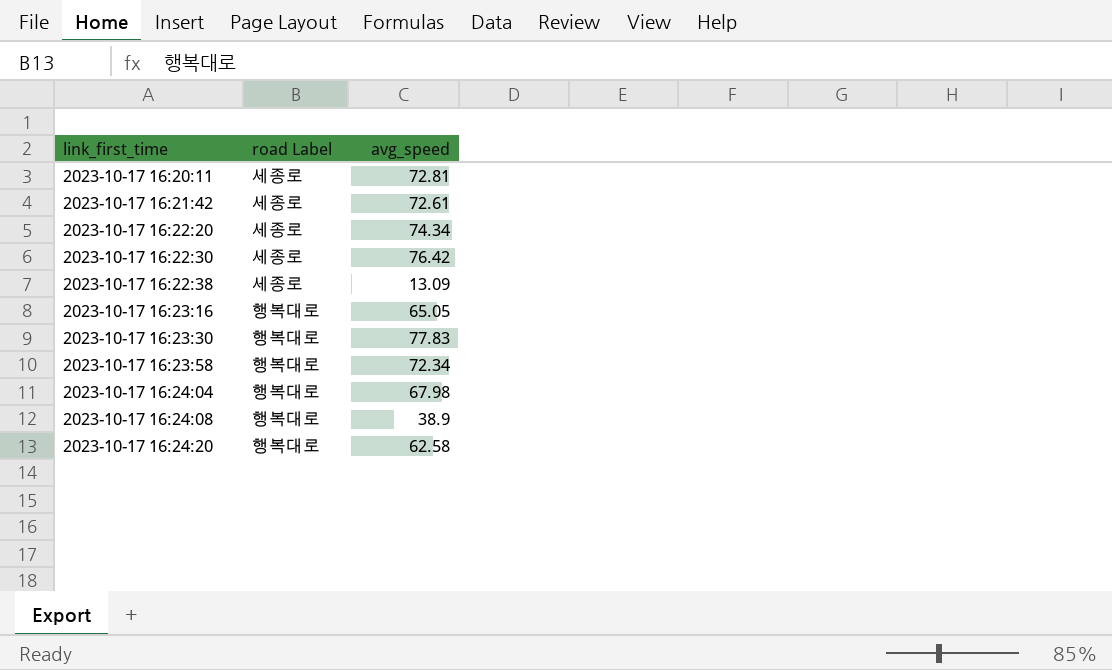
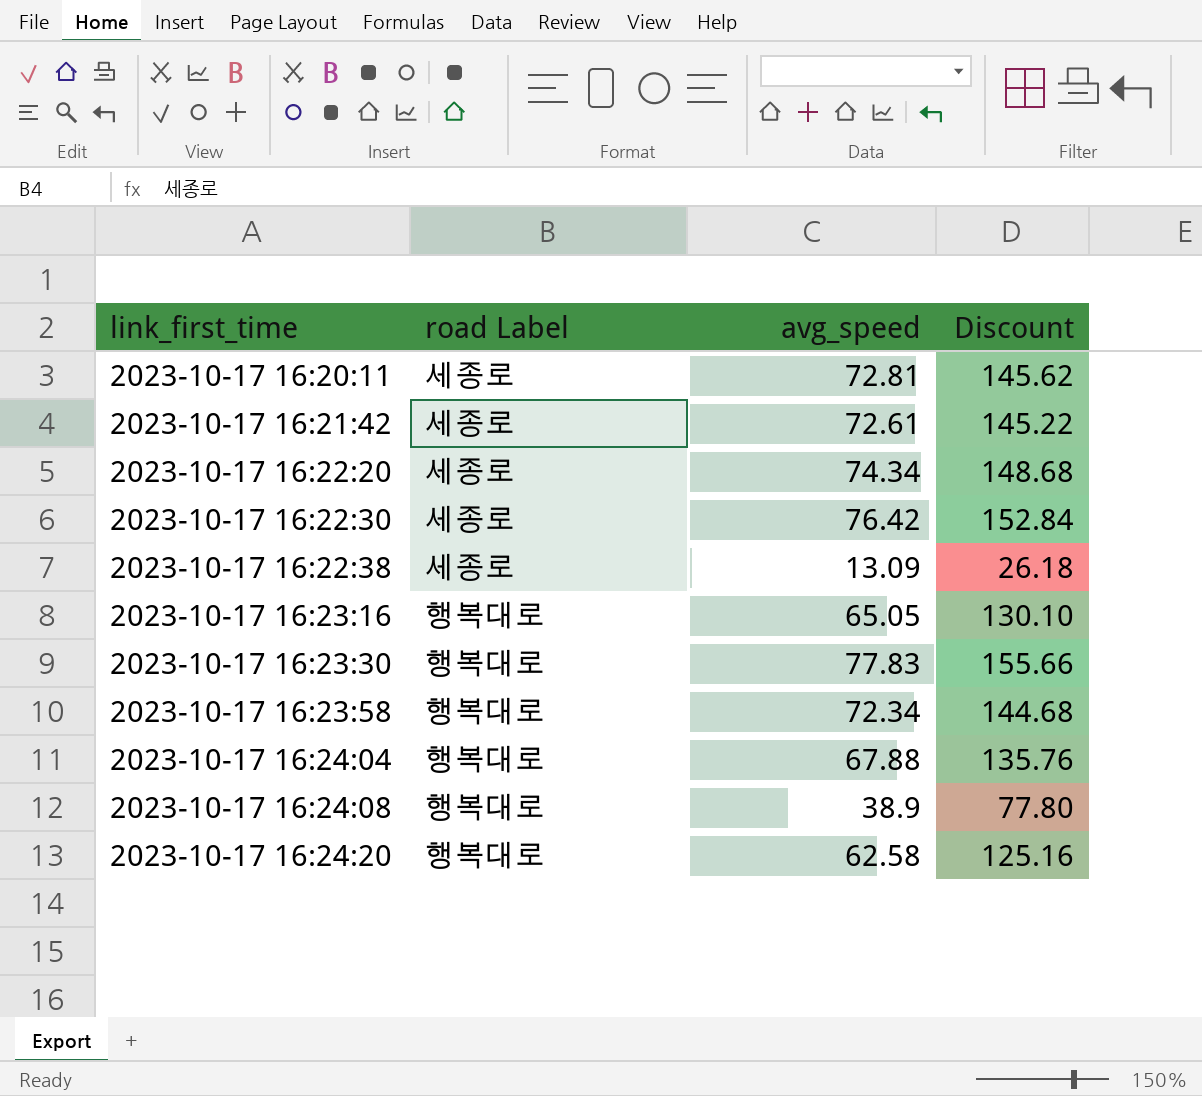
column Discount | formula: none -> [avg_speed] * 2
2023-10-17 16:24:04 | avg_speed: 67.98 -> 67.88

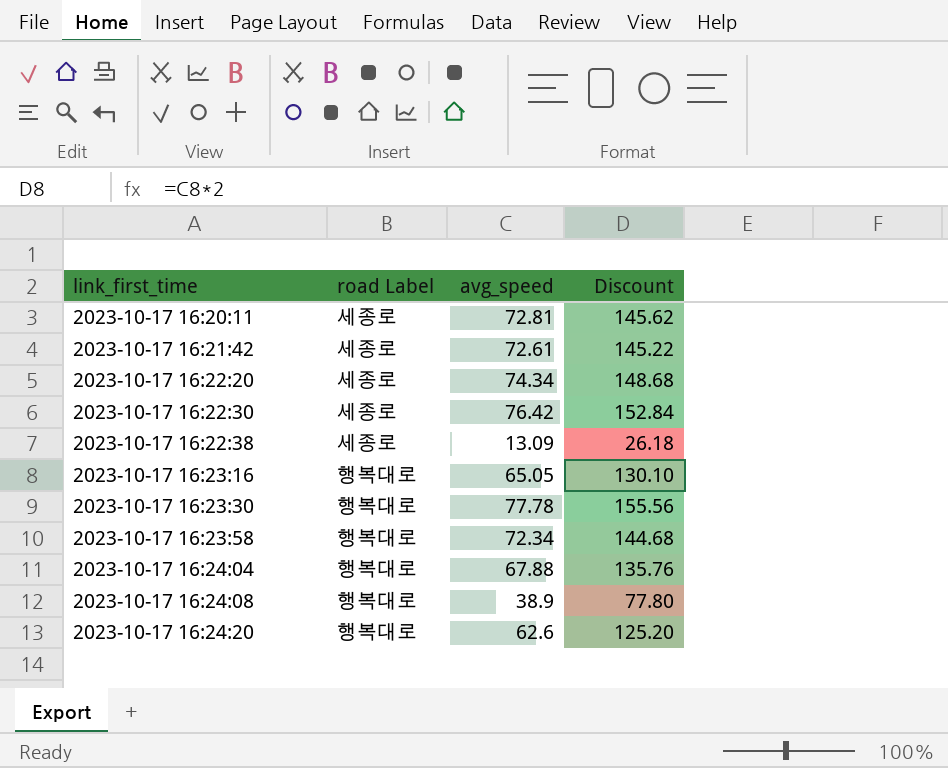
2023-10-17 16:23:30 | avg_speed: 77.83 -> 77.78
2023-10-17 16:23:30 | Discount: 155.66 -> 155.56
2023-10-17 16:24:20 | avg_speed: 62.58 -> 62.6
2023-10-17 16:24:20 | Discount: 125.16 -> 125.20

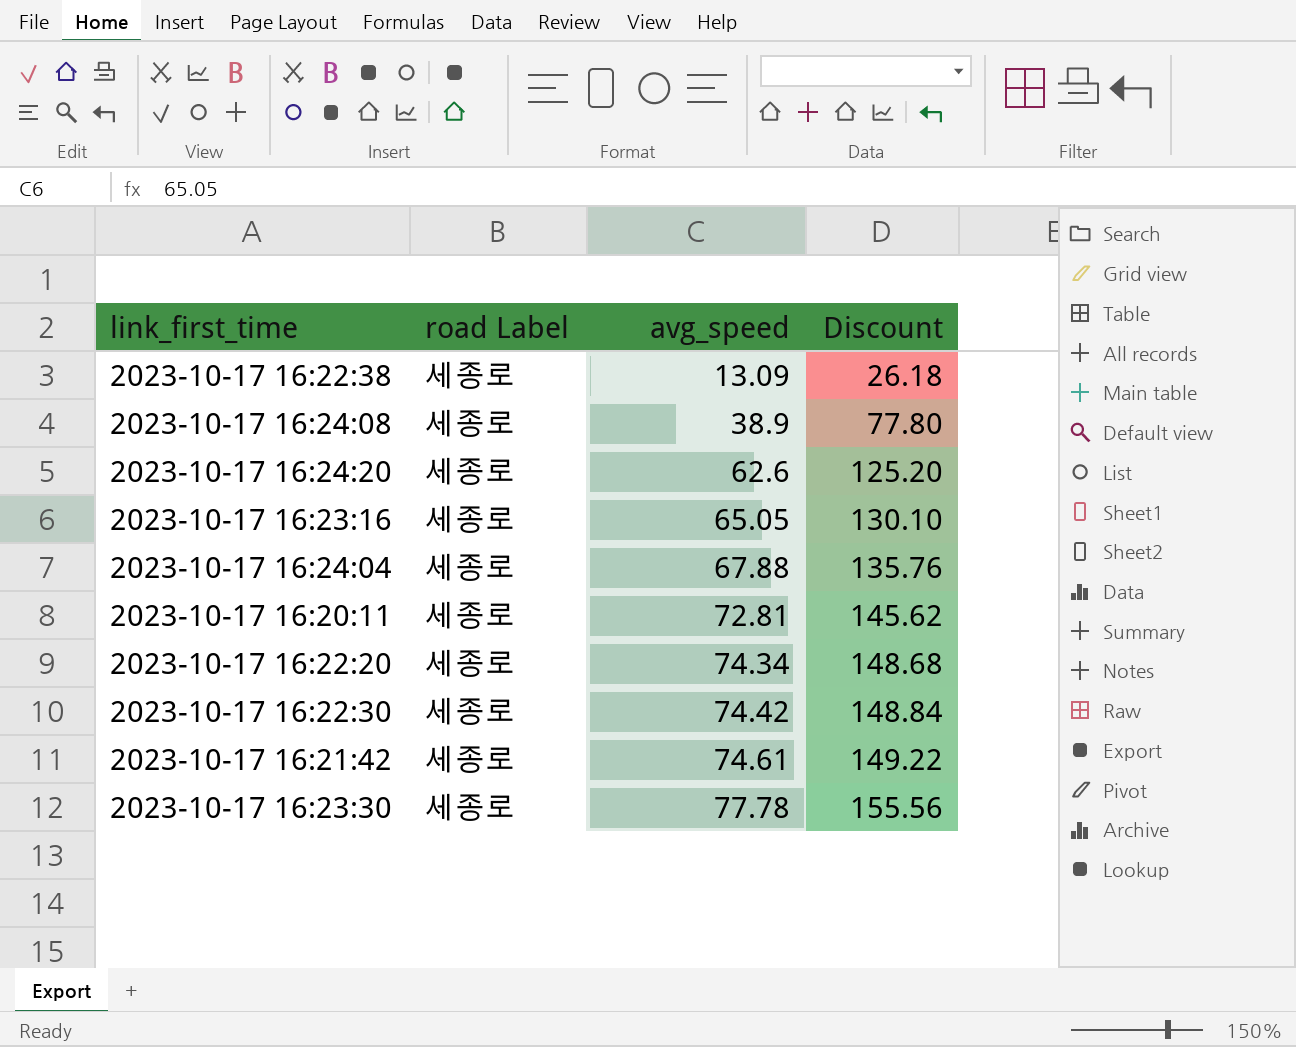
row order: link_first_time ascending -> avg_speed ascending
row 2023-10-17 16:23:58: 행복대로 | 72.34 | 144.68 -> none
2023-10-17 16:24:08 | road Label: 행복대로 -> 세종로
2023-10-17 16:24:20 | road Label: 행복대로 -> 세종로
2023-10-17 16:23:16 | road Label: 행복대로 -> 세종로
2023-10-17 16:24:04 | road Label: 행복대로 -> 세종로
2023-10-17 16:22:30 | avg_speed: 76.42 -> 74.42
2023-10-17 16:22:30 | Discount: 152.84 -> 148.84
2023-10-17 16:21:42 | avg_speed: 72.61 -> 74.61
2023-10-17 16:21:42 | Discount: 145.22 -> 149.22
2023-10-17 16:23:30 | road Label: 행복대로 -> 세종로

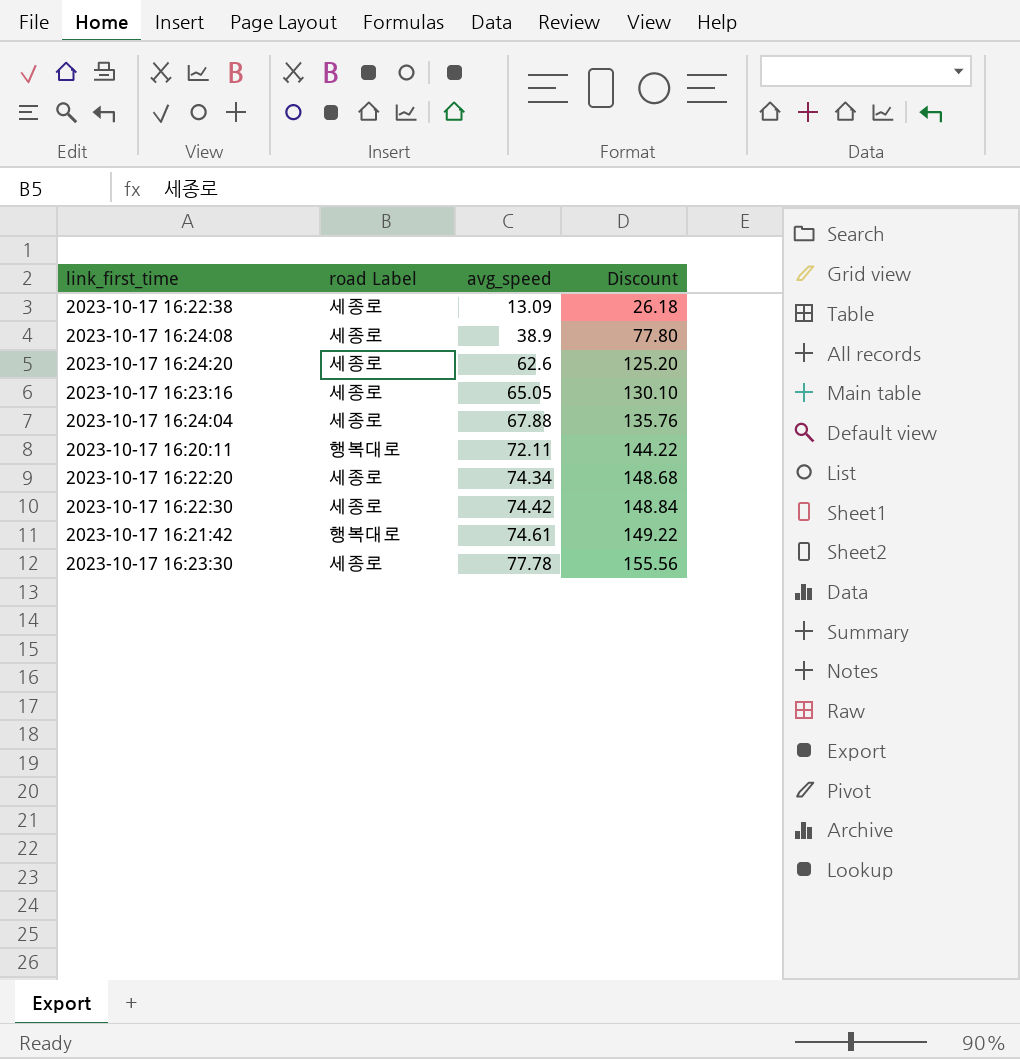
2023-10-17 16:20:11 | road Label: 세종로 -> 행복대로
2023-10-17 16:20:11 | avg_speed: 72.81 -> 72.11
2023-10-17 16:20:11 | Discount: 145.62 -> 144.22
2023-10-17 16:21:42 | road Label: 세종로 -> 행복대로

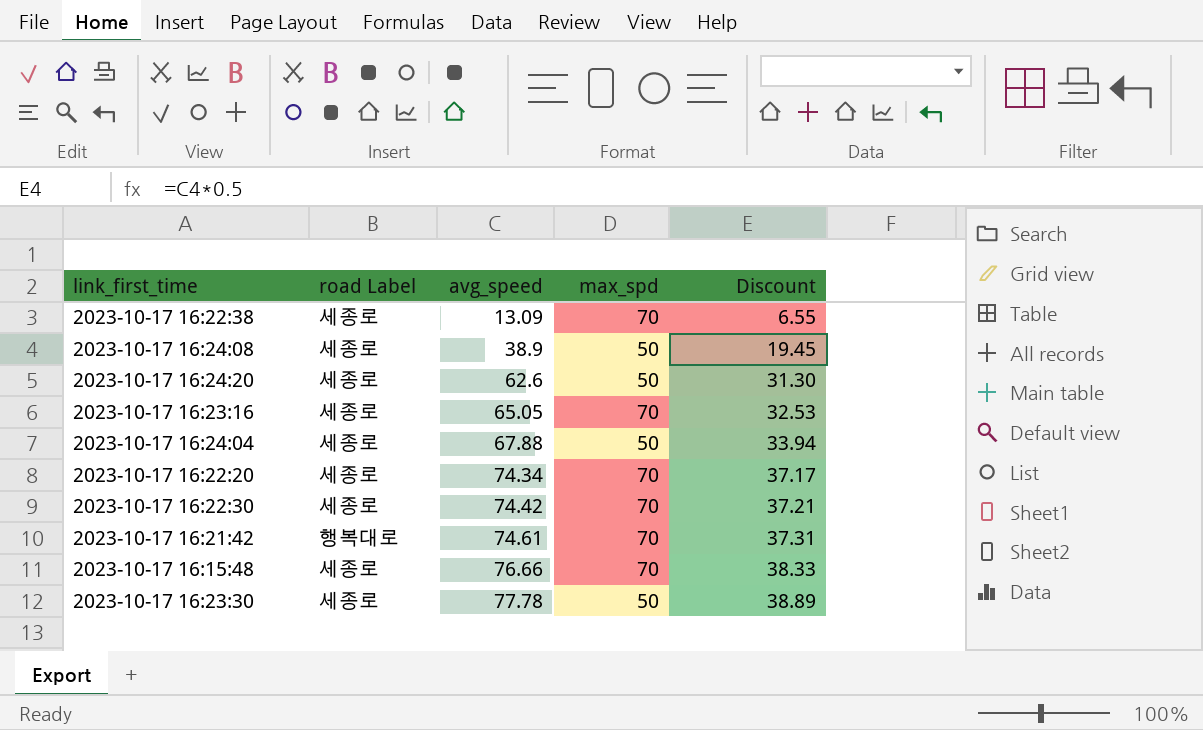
column max_spd | position: none -> 4
column Discount | formula: [avg_speed] * 2 -> [avg_speed] * 0.5
row 2023-10-17 16:20:11: 행복대로 | 72.11 | 144.22 -> none
row 2023-10-17 16:15:48: none -> 세종로 | 76.66 | 70 | 38.33

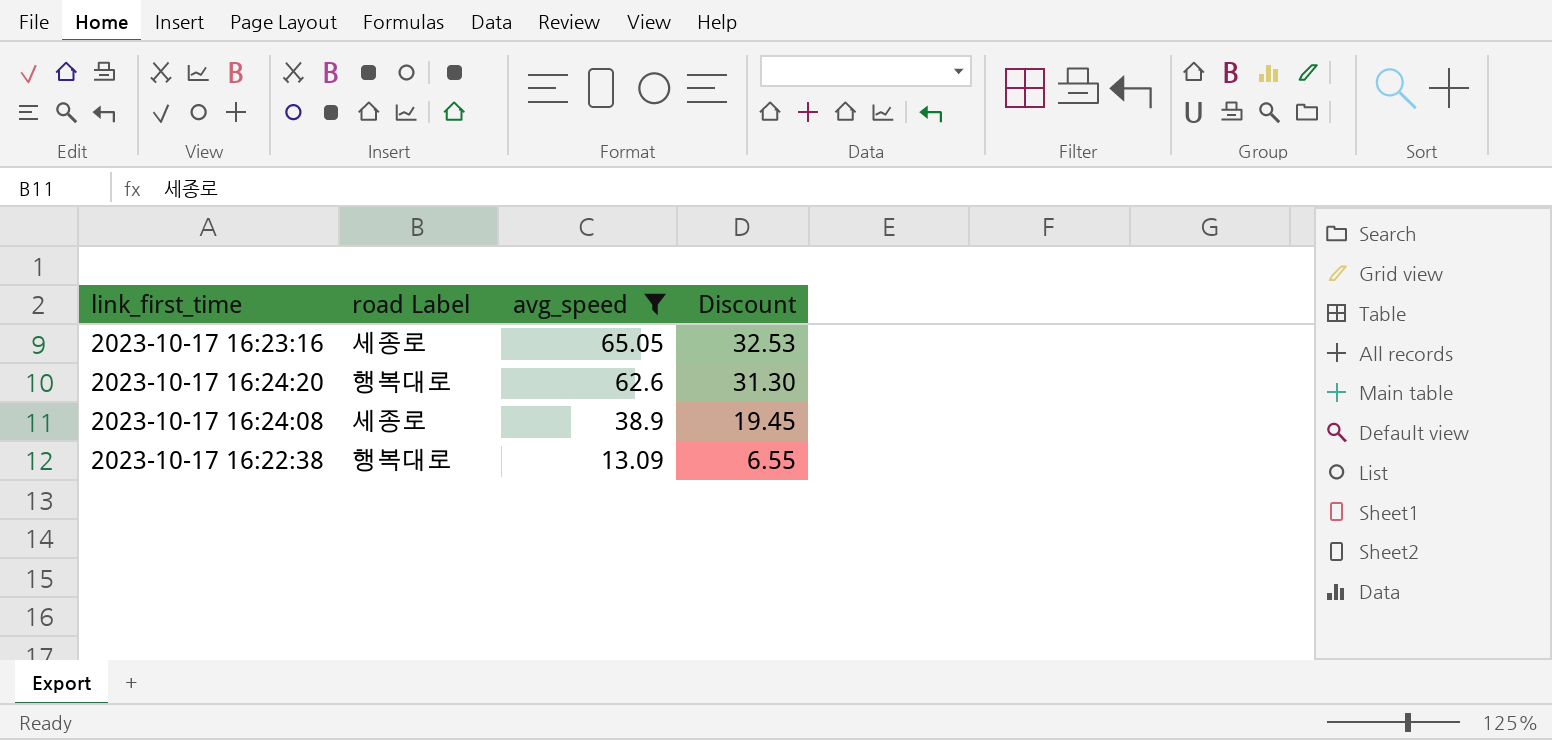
filter: none -> avg_speed <= 65.05
row order: avg_speed ascending -> avg_speed descending
column max_spd | position: 4 -> none
2023-10-17 16:24:20 | road Label: 세종로 -> 행복대로
2023-10-17 16:22:38 | road Label: 세종로 -> 행복대로

